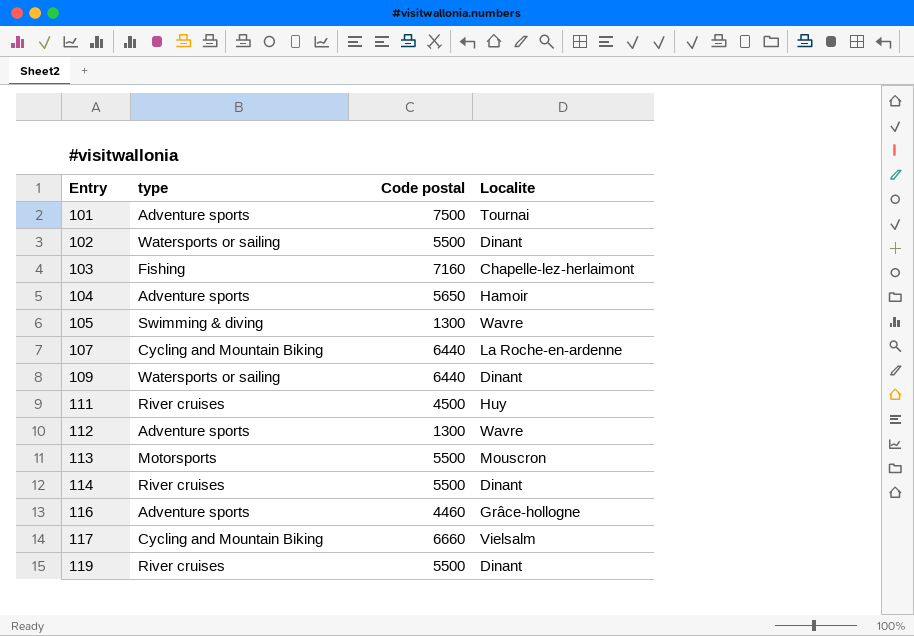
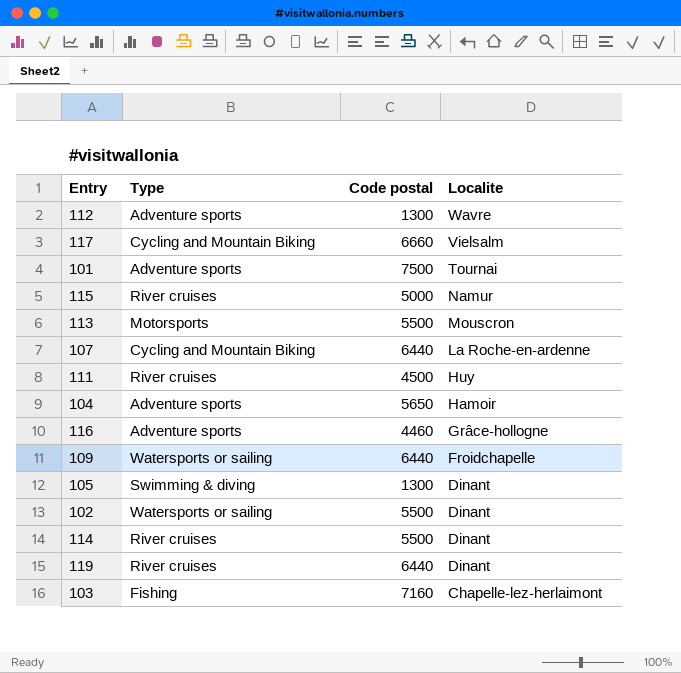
row order: Entry ascending -> Localite descending
column name: type -> Type
row 115: none -> River cruises | 5000 | Namur
109 | Localite: Dinant -> Froidchapelle
105 | Localite: Wavre -> Dinant
119 | Code postal: 5500 -> 6440

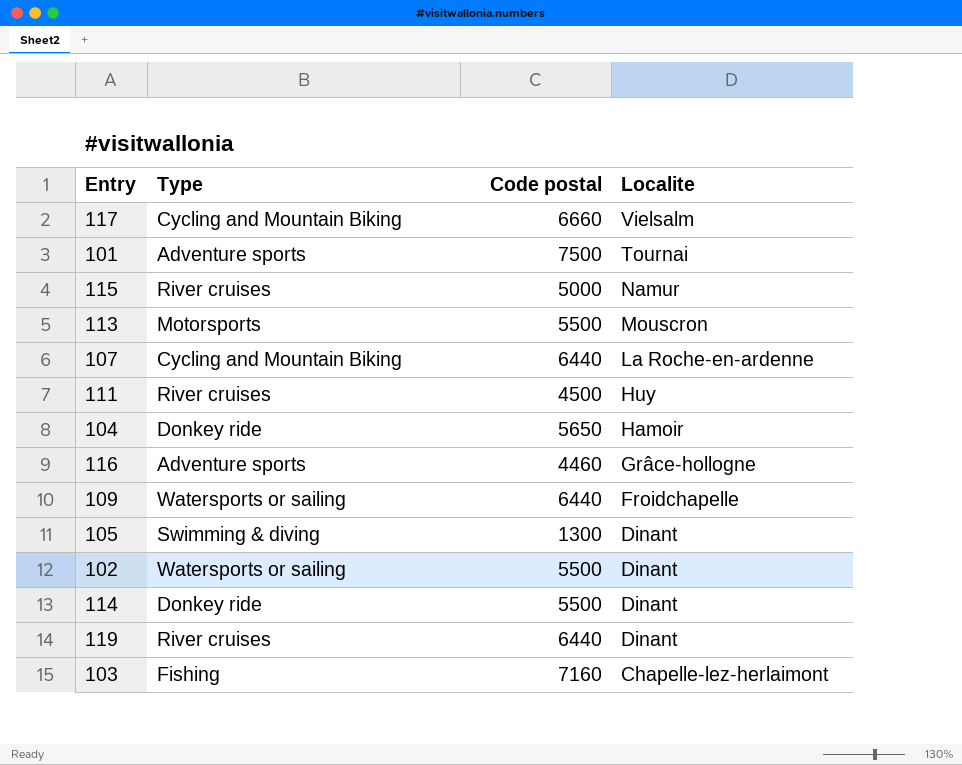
row 112: Adventure sports | 1300 | Wavre -> none
104 | Type: Adventure sports -> Donkey ride
114 | Type: River cruises -> Donkey ride

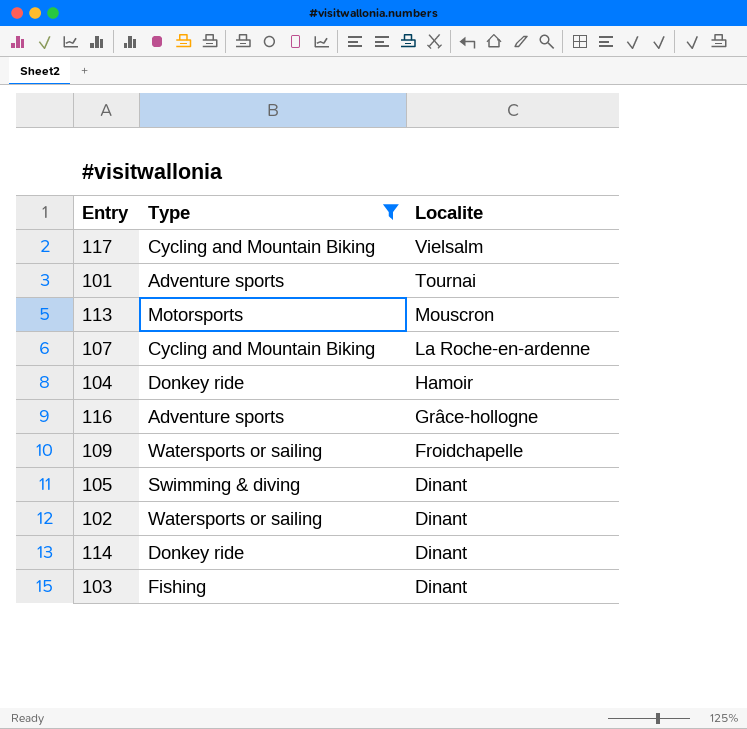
filter: none -> Type != River cruises
column Code postal | position: 3 -> none
103 | Localite: Chapelle-lez-herlaimont -> Dinant

